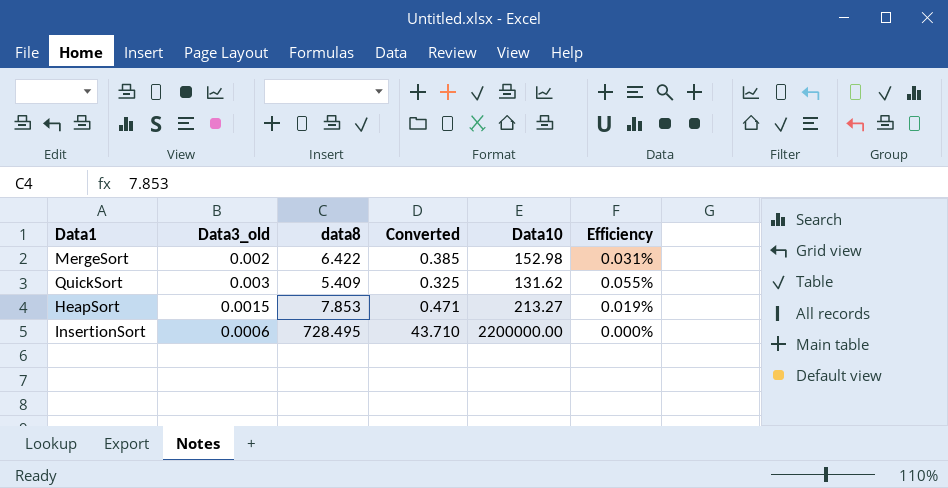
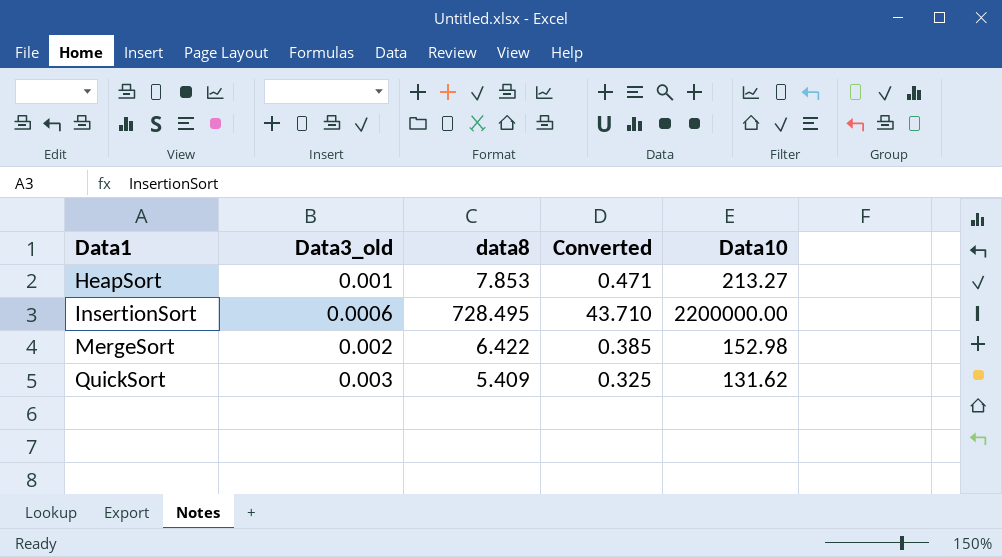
row order: none -> Data1 ascending
column Efficiency | formula: [Data3_old] / [data8] -> none
HeapSort | Data3_old: 0.0015 -> 0.001

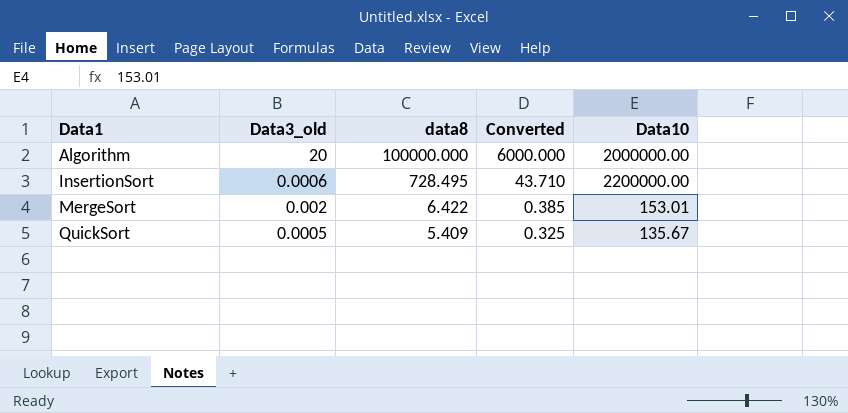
row HeapSort: 0.001 | 7.853 | 0.471 | 213.27 -> none
row Algorithm: none -> 20 | 100000.000 | 6000.000 | 2000000.00
MergeSort | Data10: 152.98 -> 153.01
QuickSort | Data3_old: 0.003 -> 0.0005
QuickSort | Data10: 131.62 -> 135.67

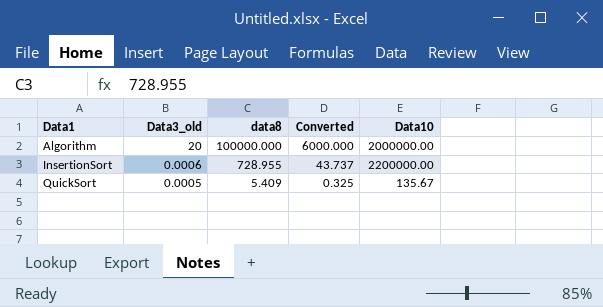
row MergeSort: 0.002 | 6.422 | 0.385 | 153.01 -> none
InsertionSort | data8: 728.495 -> 728.955
InsertionSort | Converted: 43.710 -> 43.737

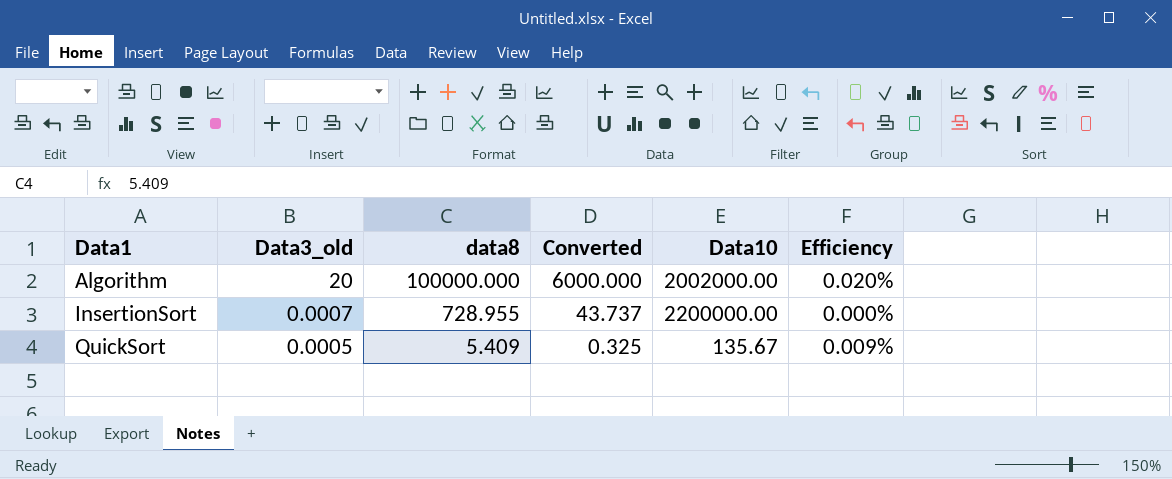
column Efficiency | formula: none -> [Data3_old] / [data8]
Algorithm | Data10: 2000000.00 -> 2002000.00
InsertionSort | Data3_old: 0.0006 -> 0.0007

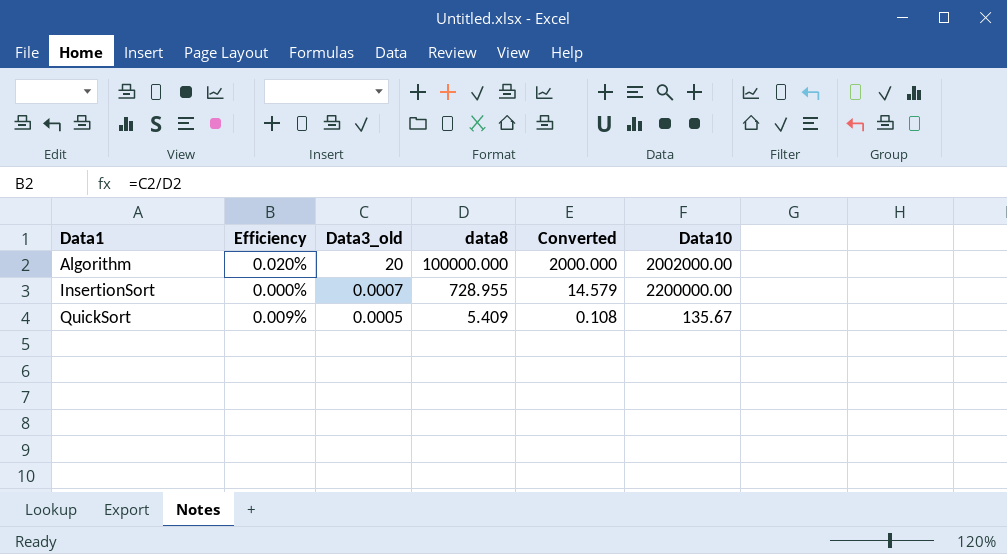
column Efficiency | position: 6 -> 2
column Converted | formula: [data8] * 0.06 -> [data8] * 0.02

